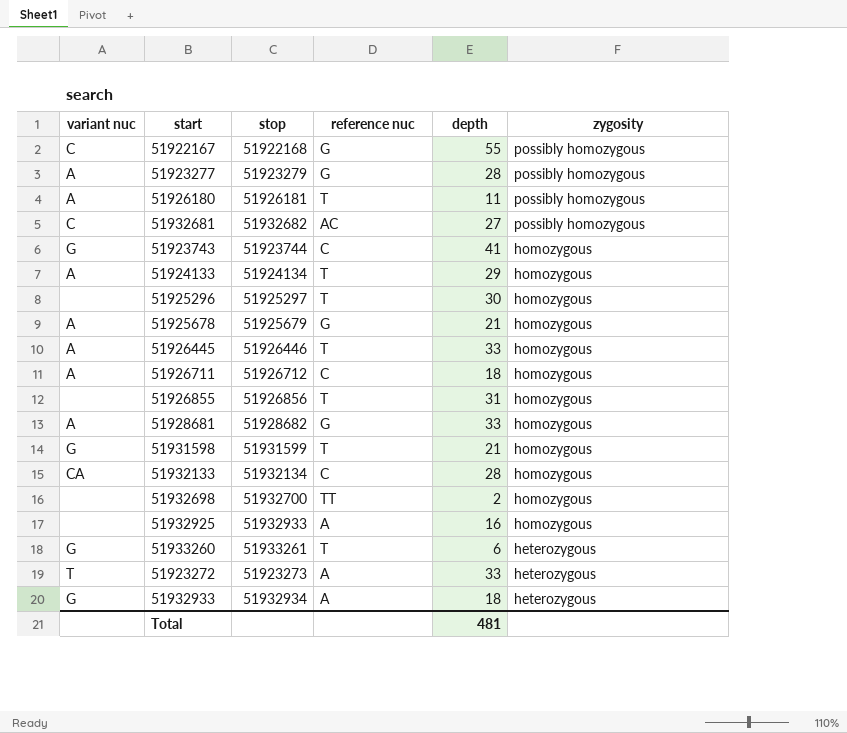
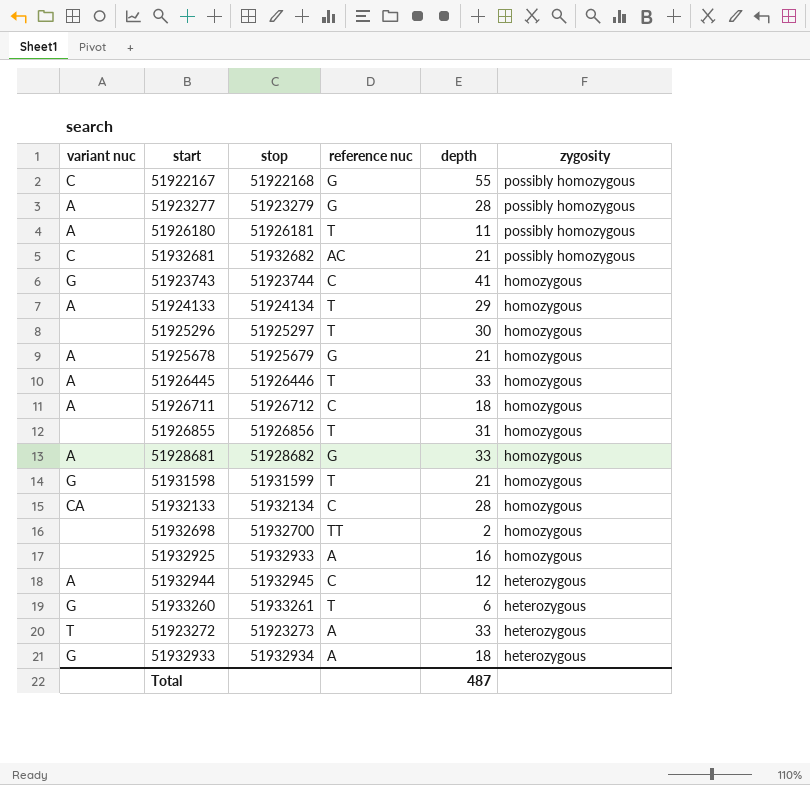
51932681 | depth: 27 -> 21
row 51932944: none -> A | 51932945 | C | 12 | heterozygous
Total | depth: 481 -> 487

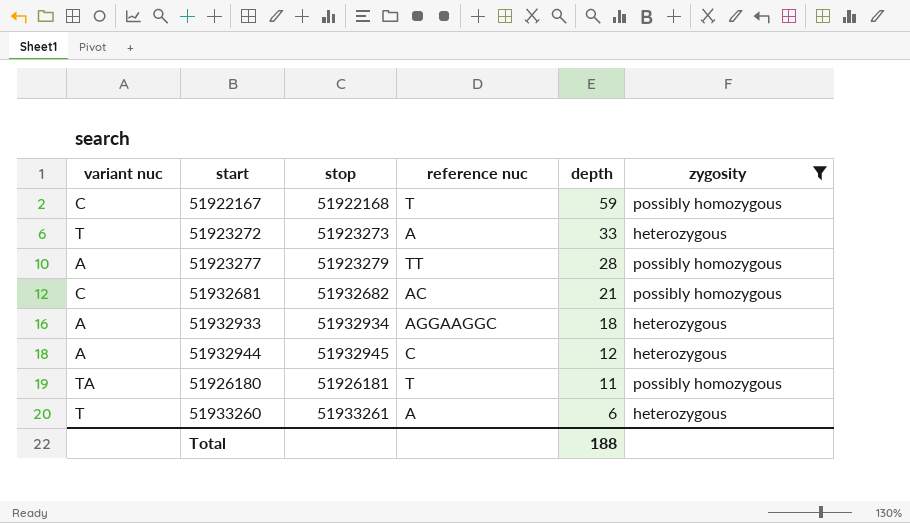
filter: none -> zygosity != homozygous
row order: zygosity descending -> depth descending
51922167 | reference nuc: G -> T
51922167 | depth: 55 -> 59
51923277 | reference nuc: G -> TT
51932933 | variant nuc: G -> A
51932933 | reference nuc: A -> AGGAAGGC
51926180 | variant nuc: A -> TA
51933260 | variant nuc: G -> T
51933260 | reference nuc: T -> A
Total | depth: 487 -> 188

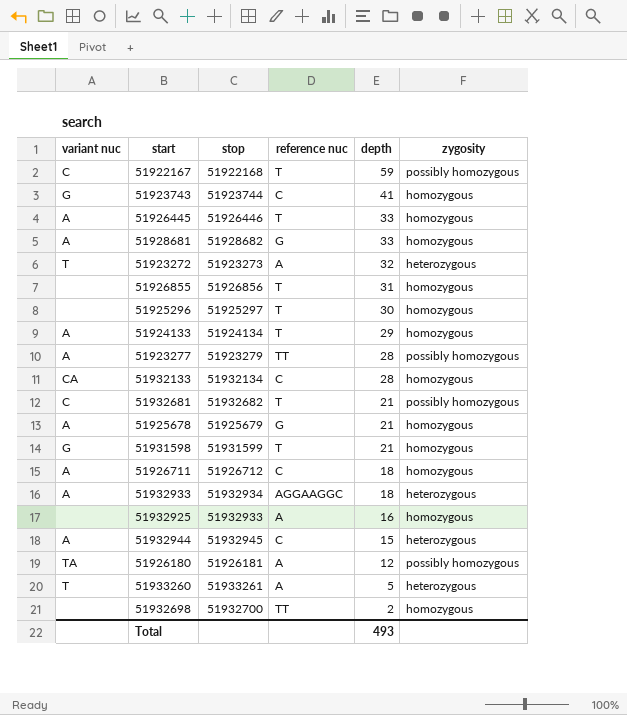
filter: zygosity != homozygous -> none
51923272 | depth: 33 -> 32
51932681 | reference nuc: AC -> T
51932944 | depth: 12 -> 15
51926180 | reference nuc: T -> A
51926180 | depth: 11 -> 12
51933260 | depth: 6 -> 5
Total | depth: 188 -> 493

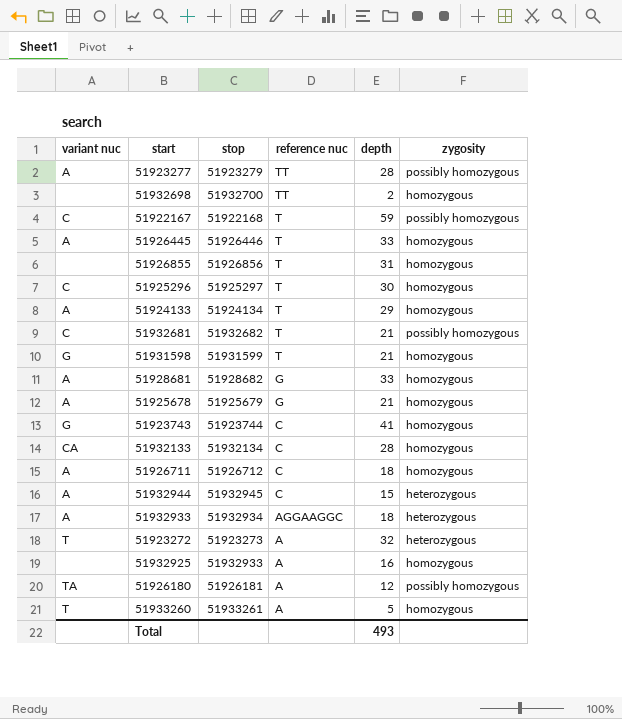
row order: depth descending -> reference nuc descending
51925296 | variant nuc: none -> C
51933260 | zygosity: heterozygous -> homozygous

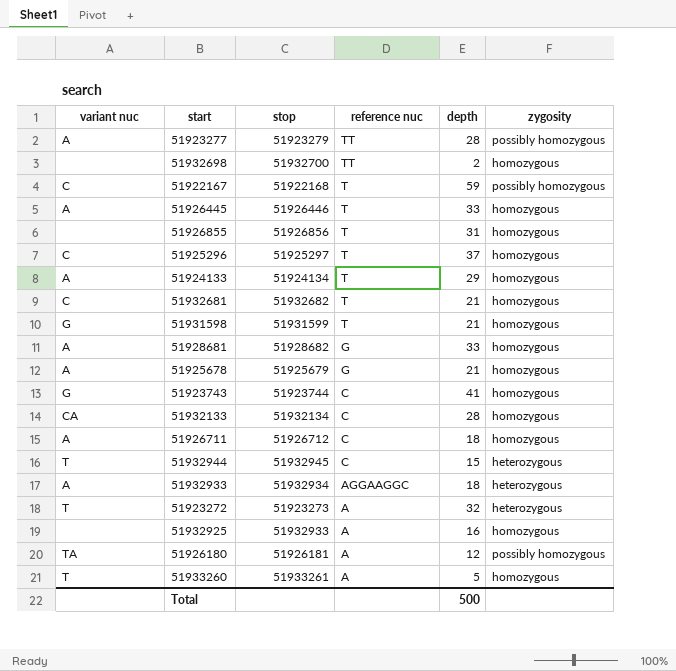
51925296 | depth: 30 -> 37
51932681 | zygosity: possibly homozygous -> homozygous
51932944 | variant nuc: A -> T
Total | depth: 493 -> 500

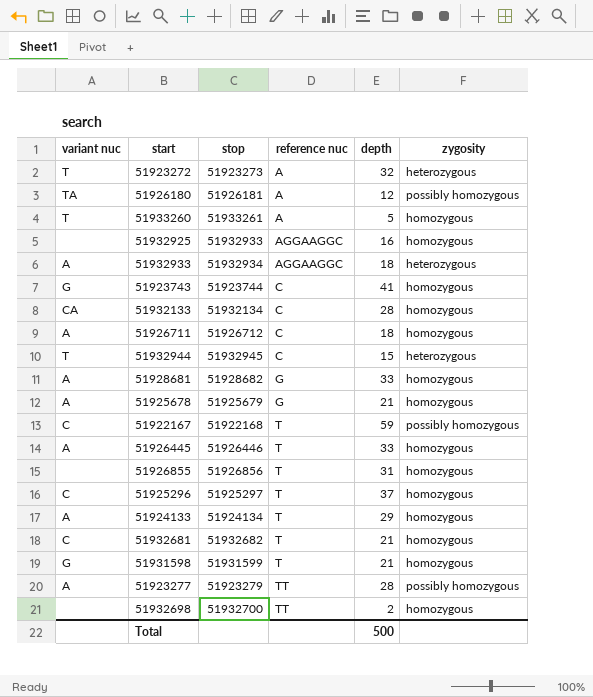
row order: reference nuc descending -> reference nuc ascending
51932925 | reference nuc: A -> AGGAAGGC

